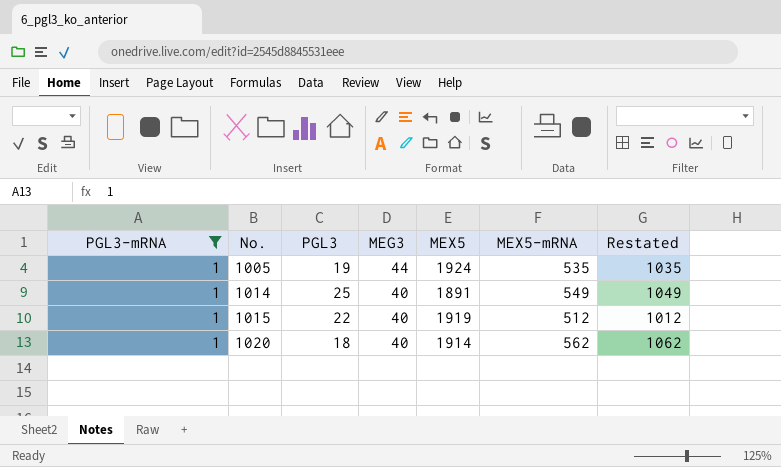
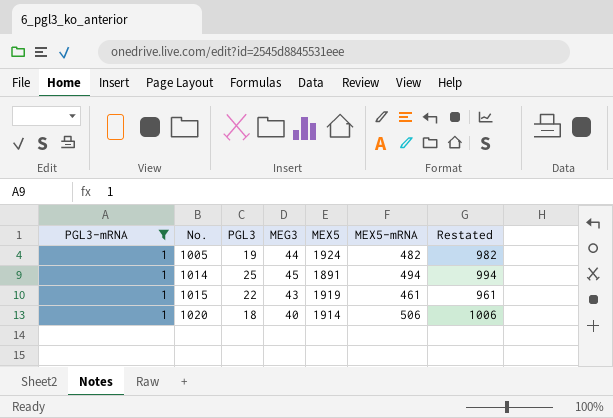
1005 | MEX5-mRNA: 535 -> 482
1005 | Restated: 1035 -> 982
1014 | MEG3: 40 -> 45
1014 | MEX5-mRNA: 549 -> 494
1014 | Restated: 1049 -> 994
1015 | MEG3: 40 -> 43
1015 | MEX5-mRNA: 512 -> 461
1015 | Restated: 1012 -> 961
1020 | MEX5-mRNA: 562 -> 506
1020 | Restated: 1062 -> 1006

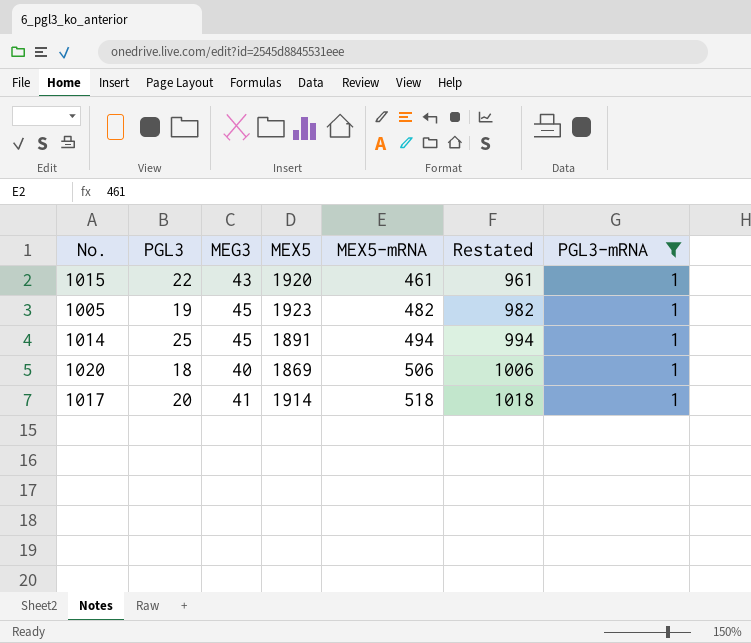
row order: No. ascending -> MEX5-mRNA ascending
column PGL3-mRNA | position: 1 -> 7
1015 | MEX5: 1919 -> 1920
1005 | MEG3: 44 -> 45
1005 | MEX5: 1924 -> 1923
1020 | MEX5: 1914 -> 1869
row 1017: none -> 20 | 41 | 1914 | 518 | 1018 | 1

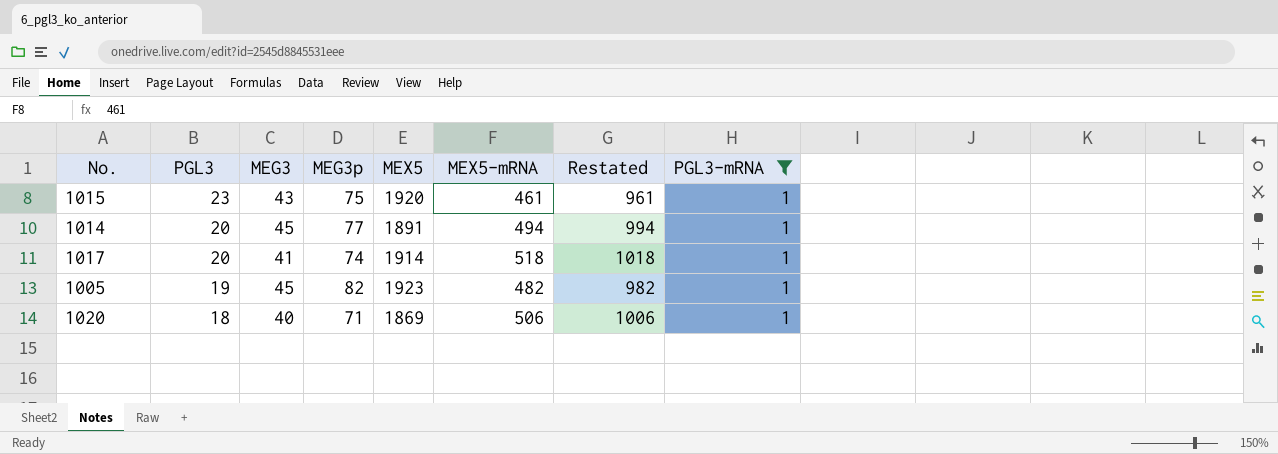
row order: MEX5-mRNA ascending -> PGL3 descending
column MEG3p | position: none -> 4
1015 | PGL3: 22 -> 23
1014 | PGL3: 25 -> 20

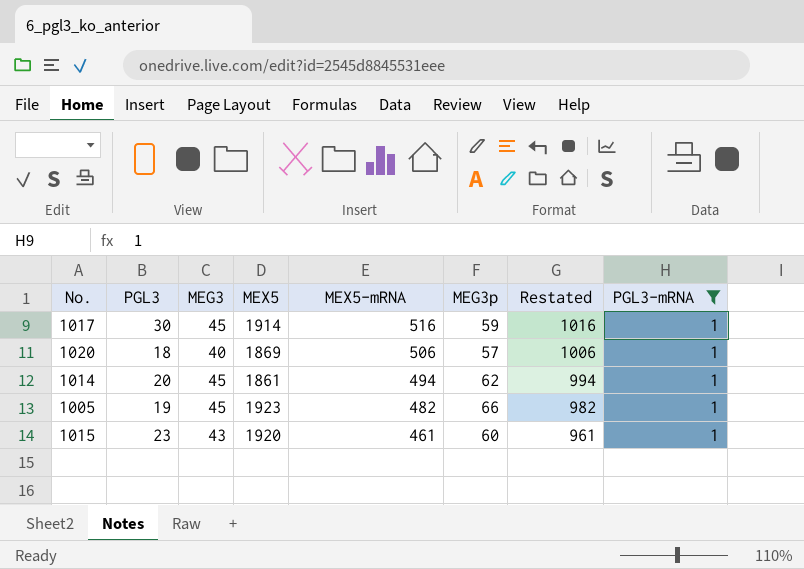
row order: PGL3 descending -> MEX5-mRNA descending
column MEG3p | position: 4 -> 6
1017 | PGL3: 20 -> 30
1017 | MEG3: 41 -> 45
1017 | MEX5-mRNA: 518 -> 516
1017 | MEG3p: 74 -> 59
1017 | Restated: 1018 -> 1016
1020 | MEG3p: 71 -> 57
1014 | MEX5: 1891 -> 1861
1014 | MEG3p: 77 -> 62
1005 | MEG3p: 82 -> 66
1015 | MEG3p: 75 -> 60

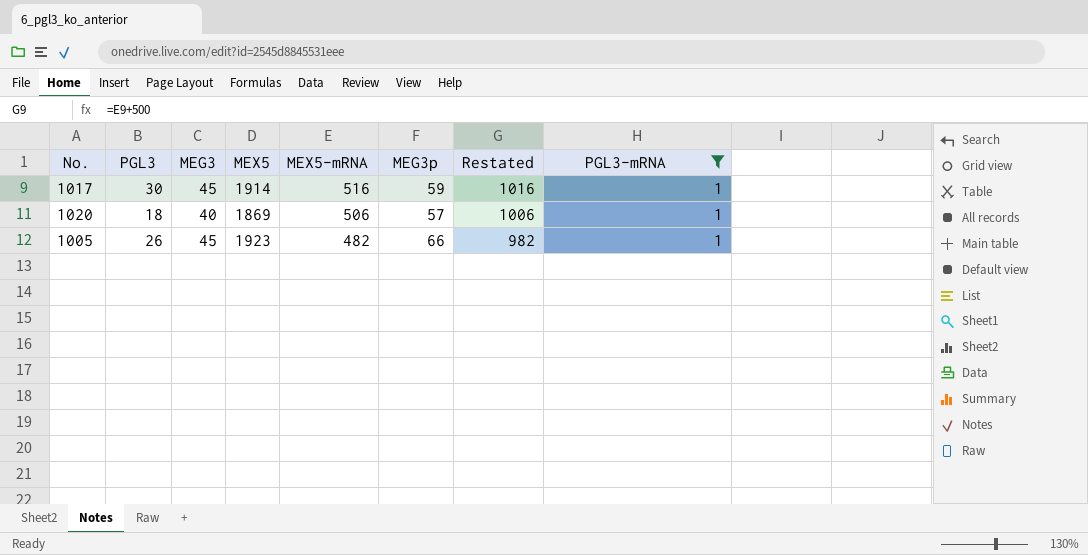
row 1014: 20 | 45 | 1861 | 494 | 62 | 994 | 1 -> none
row 1015: 23 | 43 | 1920 | 461 | 60 | 961 | 1 -> none
1005 | PGL3: 19 -> 26

